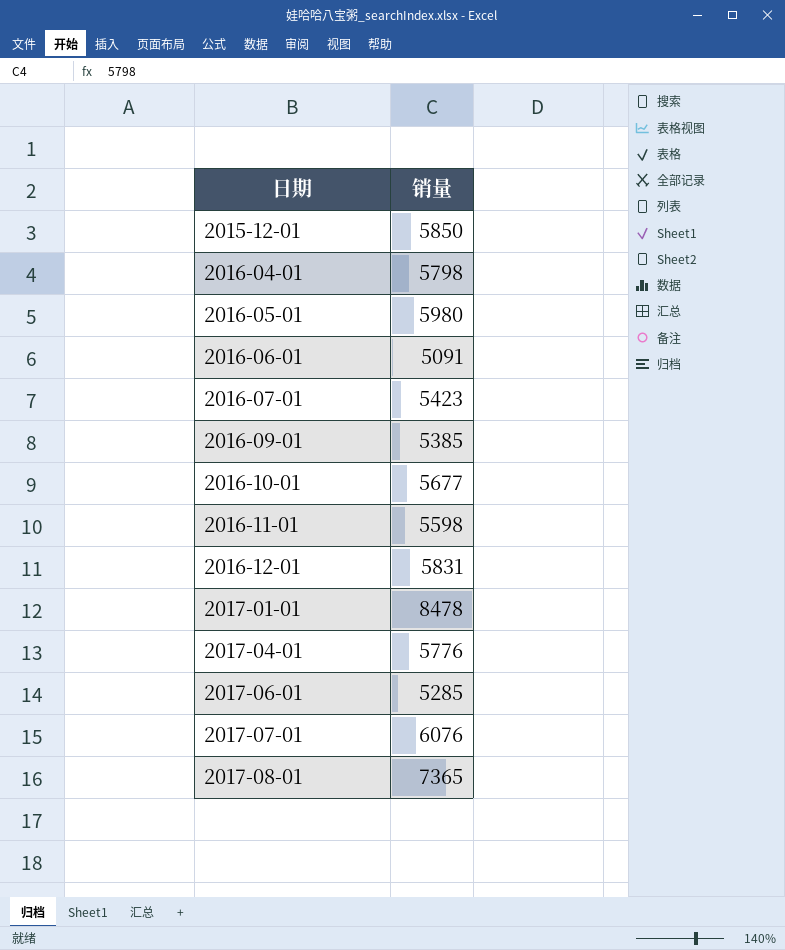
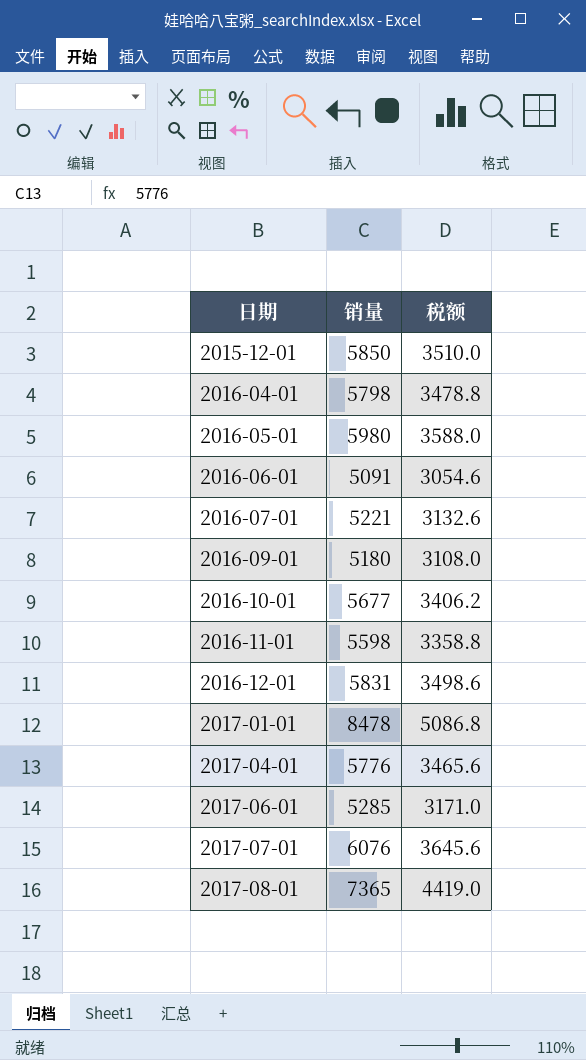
column 税额 | formula: none -> [销量] * 0.6
2016-07-01 | 销量: 5423 -> 5221
2016-09-01 | 销量: 5385 -> 5180

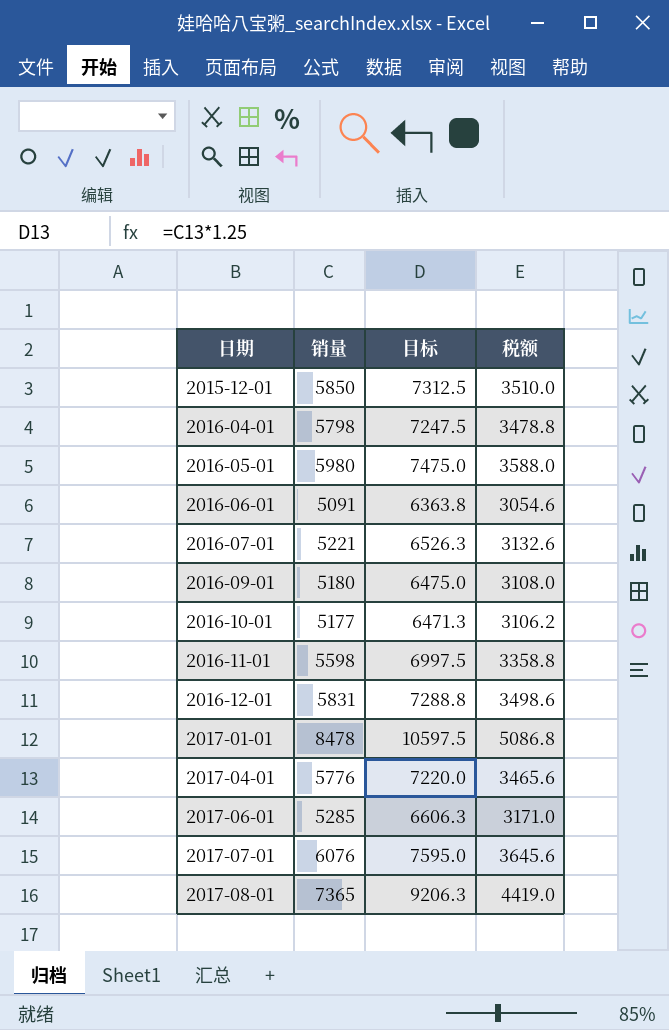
column 目标 | formula: none -> [销量] * 1.25
2016-10-01 | 销量: 5677 -> 5177
2016-10-01 | 税额: 3406.2 -> 3106.2

